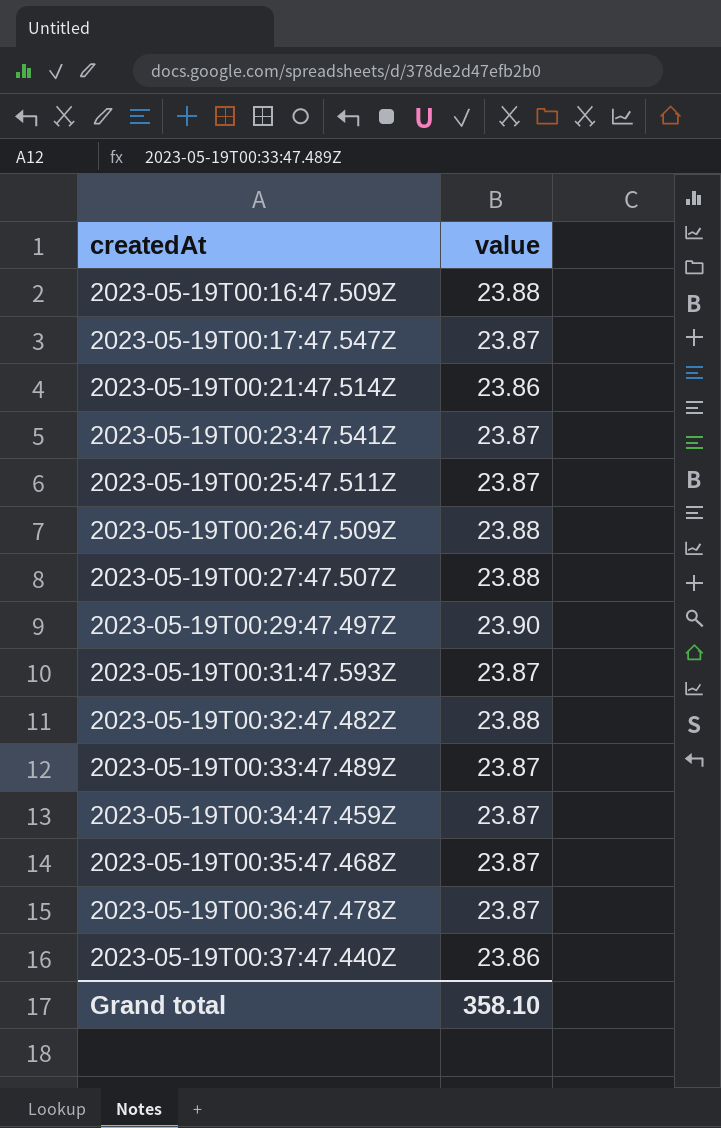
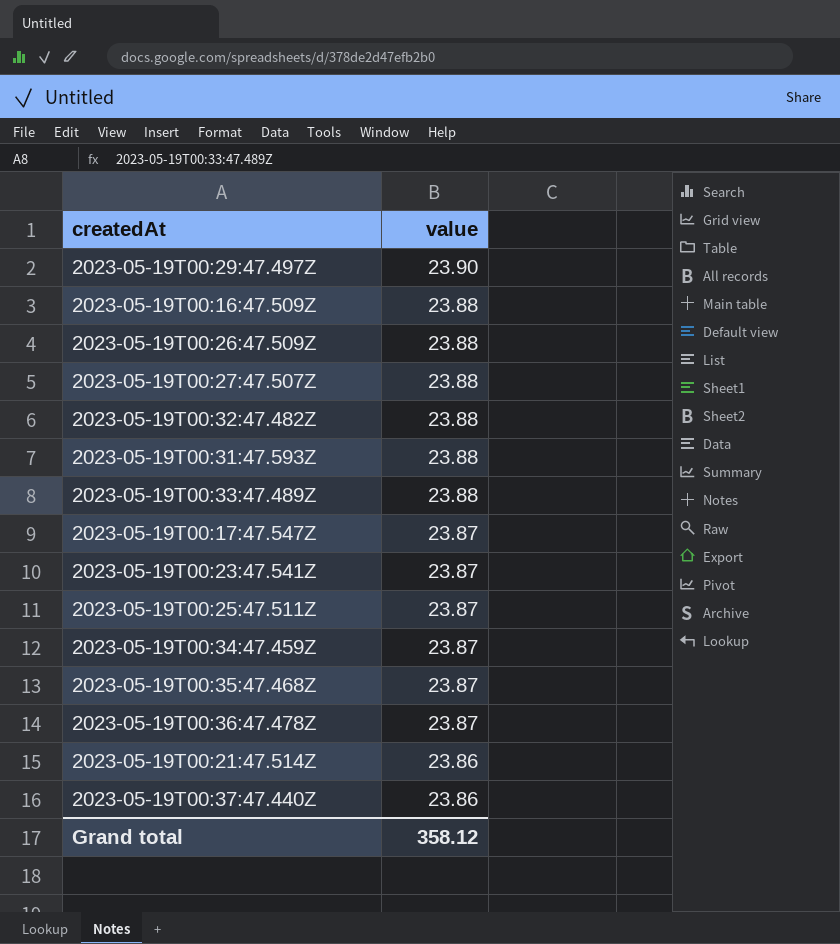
row order: createdAt ascending -> value descending
2023-05-19T00:31:47.593Z | value: 23.87 -> 23.88
2023-05-19T00:33:47.489Z | value: 23.87 -> 23.88
Grand total | value: 358.10 -> 358.12

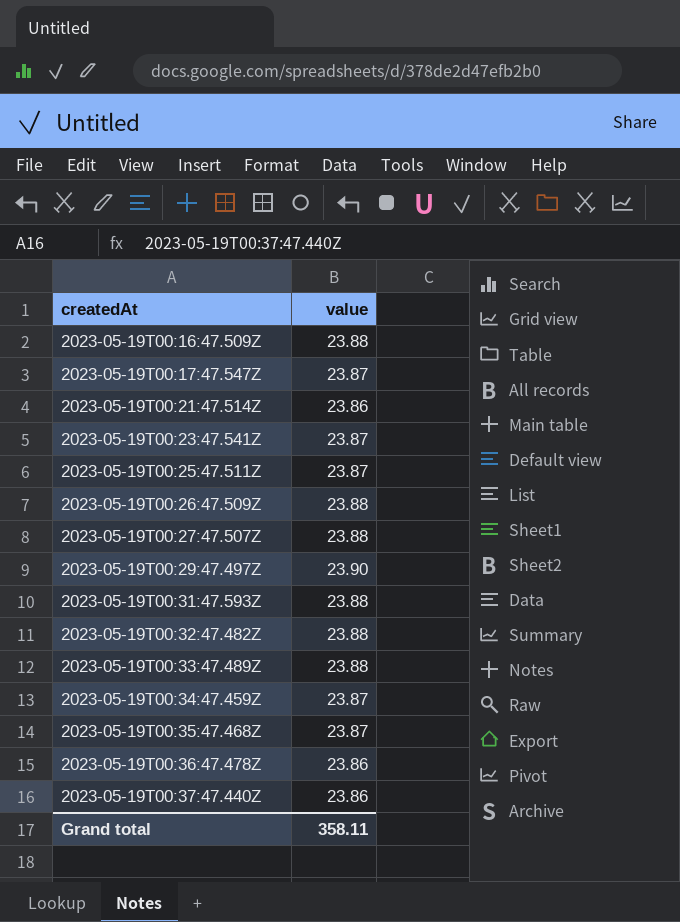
row order: value descending -> createdAt ascending
2023-05-19T00:36:47.478Z | value: 23.87 -> 23.86
Grand total | value: 358.12 -> 358.11

